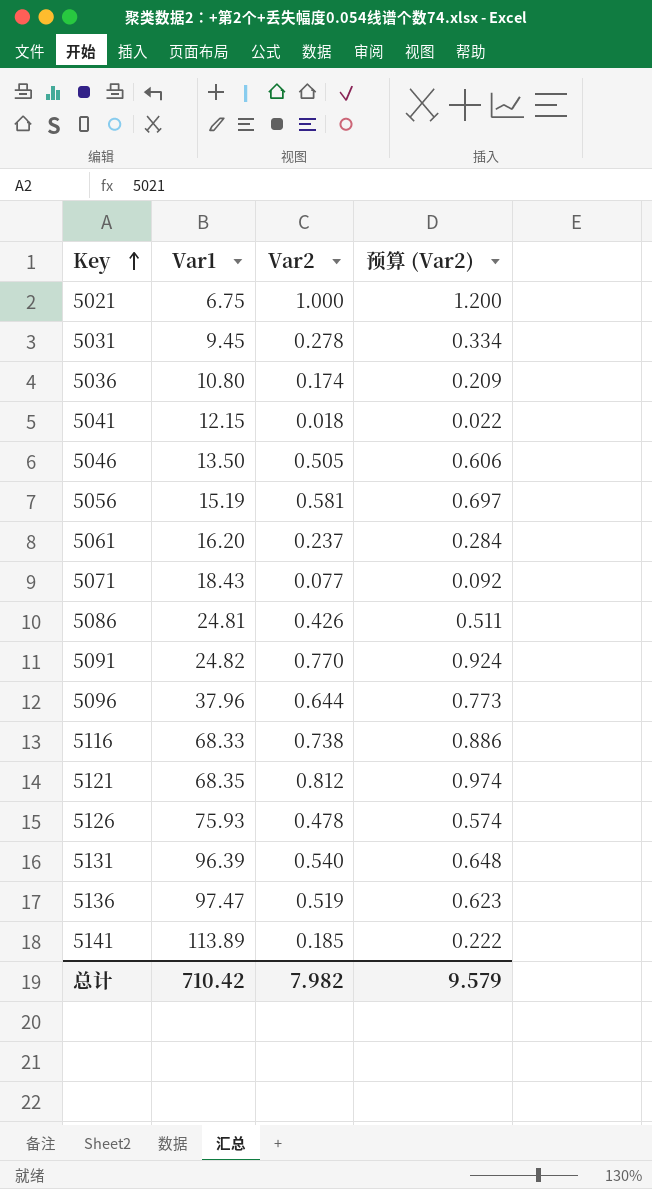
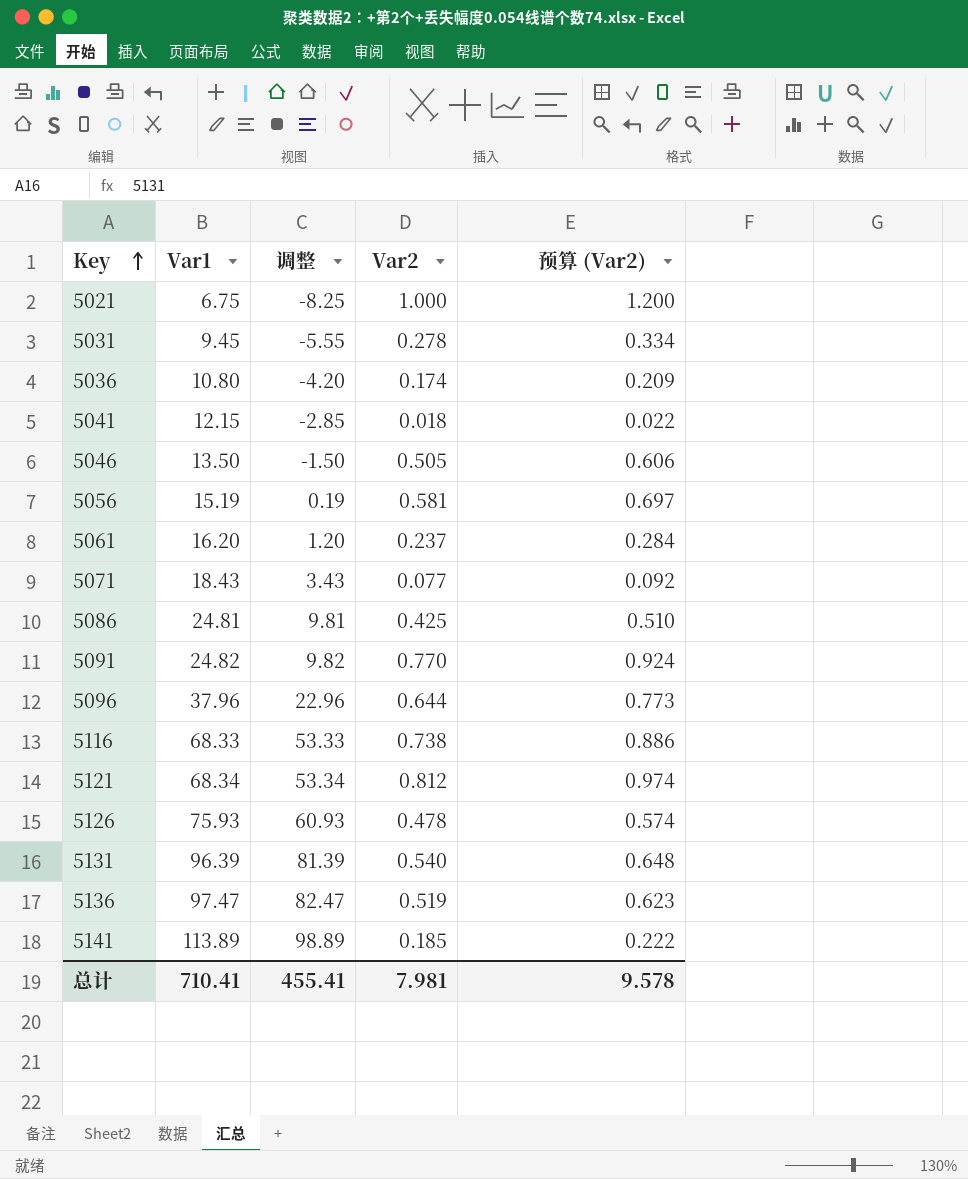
column 调整 | formula: none -> [Var1] - 15
5086 | Var2: 0.426 -> 0.425
5086 | 预算 (Var2): 0.511 -> 0.510
5121 | Var1: 68.35 -> 68.34
总计 | Var1: 710.42 -> 710.41
总计 | Var2: 7.982 -> 7.981
总计 | 预算 (Var2): 9.579 -> 9.578

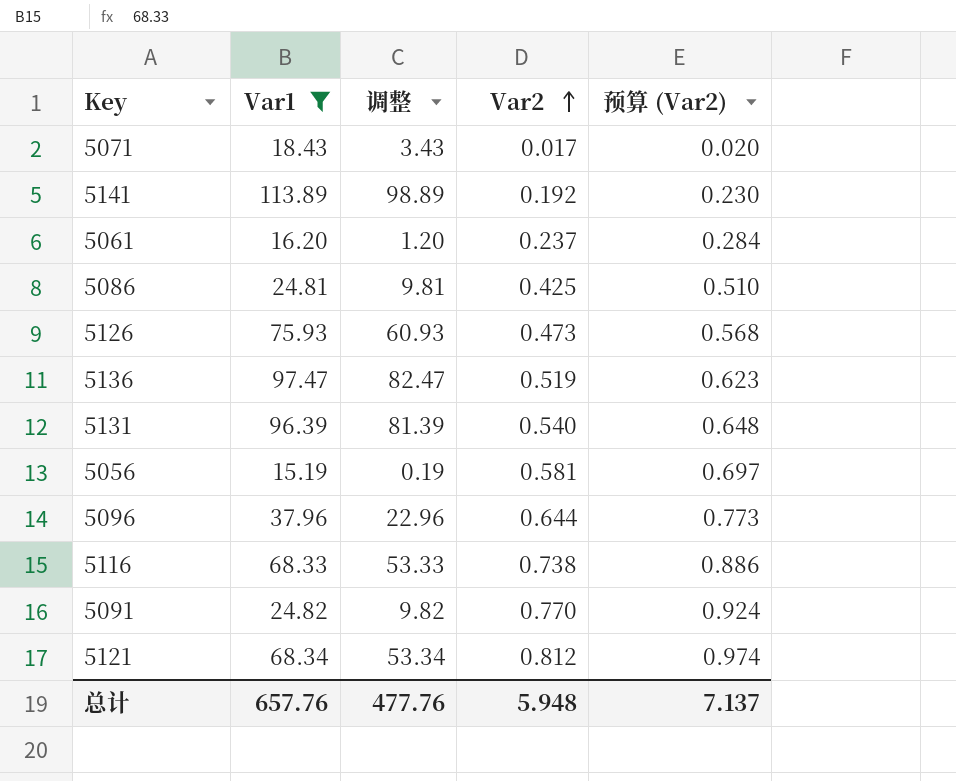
filter: none -> Var1 >= 15.19
row order: Key ascending -> Var2 ascending
5071 | Var2: 0.077 -> 0.017
5071 | 预算 (Var2): 0.092 -> 0.020
5141 | Var2: 0.185 -> 0.192
5141 | 预算 (Var2): 0.222 -> 0.230
5126 | Var2: 0.478 -> 0.473
5126 | 预算 (Var2): 0.574 -> 0.568
总计 | Var1: 710.41 -> 657.76
总计 | 调整: 455.41 -> 477.76
总计 | Var2: 7.981 -> 5.948
总计 | 预算 (Var2): 9.578 -> 7.137

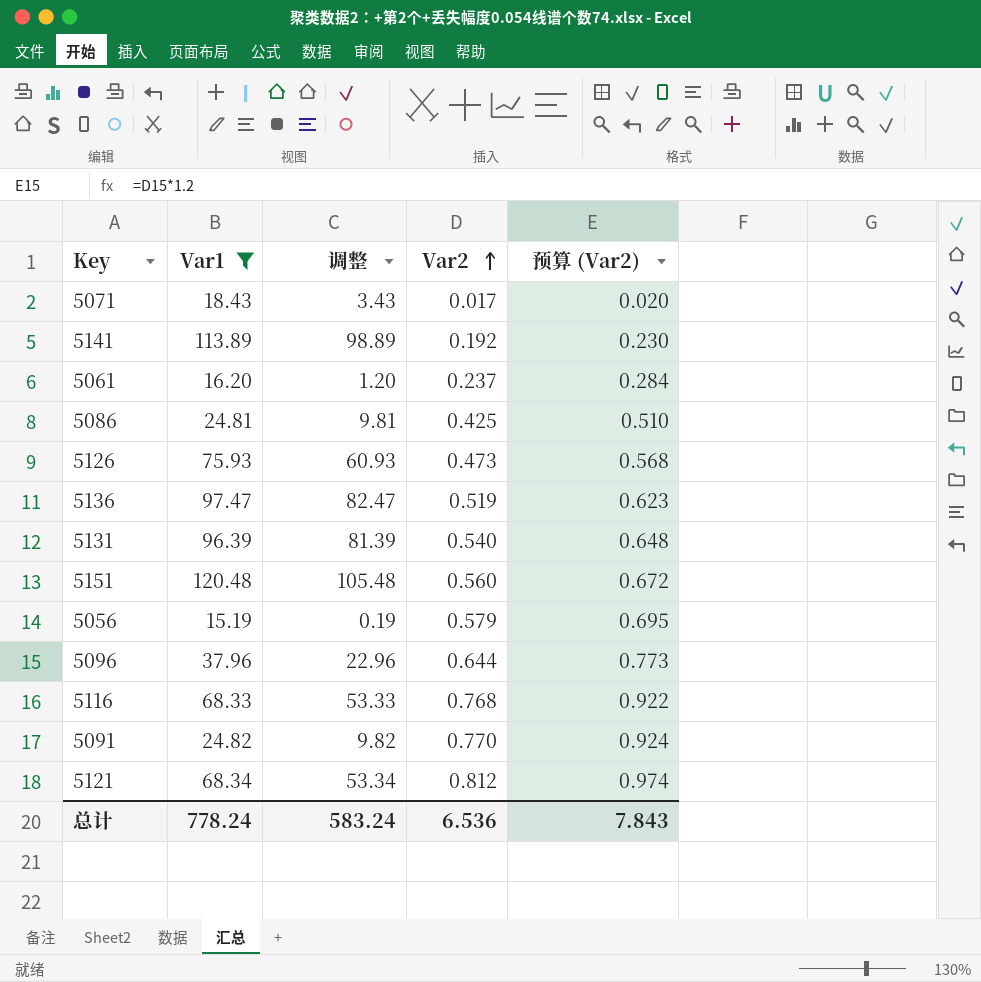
row 5151: none -> 120.48 | 105.48 | 0.560 | 0.672
5056 | Var2: 0.581 -> 0.579
5056 | 预算 (Var2): 0.697 -> 0.695
5116 | Var2: 0.738 -> 0.768
5116 | 预算 (Var2): 0.886 -> 0.922
总计 | Var1: 657.76 -> 778.24
总计 | 调整: 477.76 -> 583.24
总计 | Var2: 5.948 -> 6.536
总计 | 预算 (Var2): 7.137 -> 7.843

